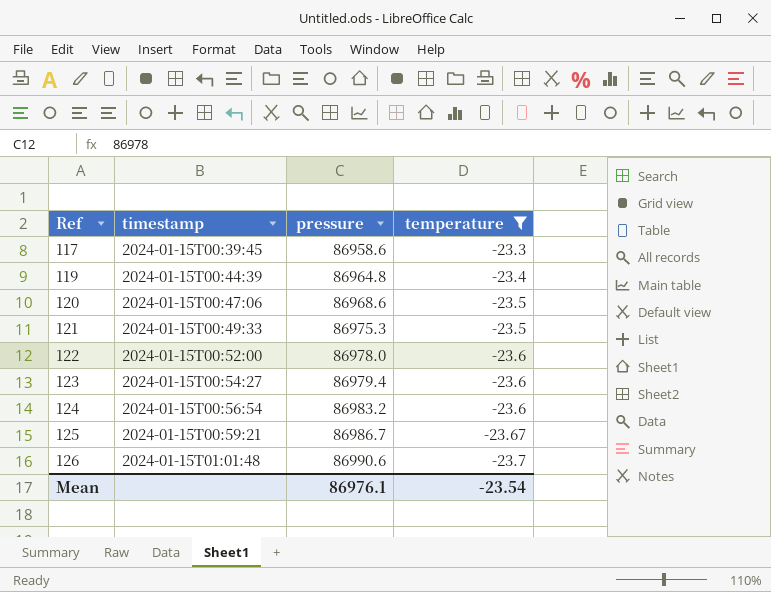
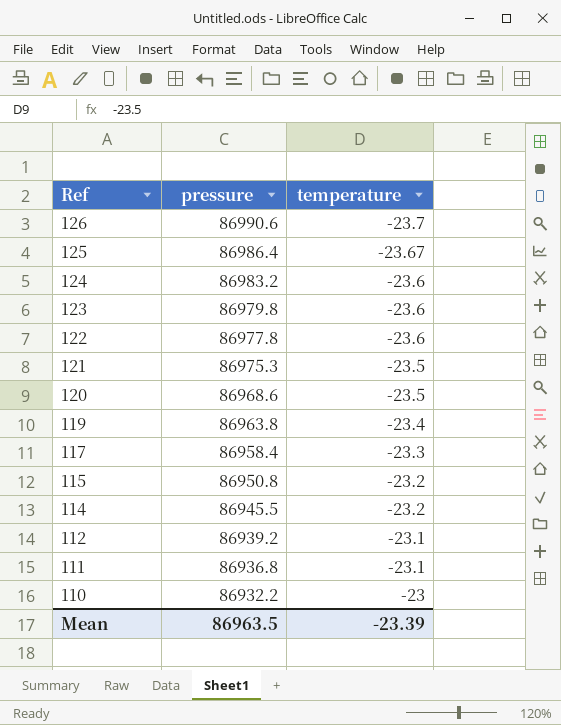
filter: temperature <= -23.3 -> none
row order: Ref ascending -> Ref descending
column timestamp | position: 2 -> none
125 | pressure: 86986.7 -> 86986.4
123 | pressure: 86979.4 -> 86979.8
122 | pressure: 86978.0 -> 86977.8
119 | pressure: 86964.8 -> 86963.8
117 | pressure: 86958.6 -> 86958.4
Mean | pressure: 86976.1 -> 86963.5
Mean | temperature: -23.54 -> -23.39

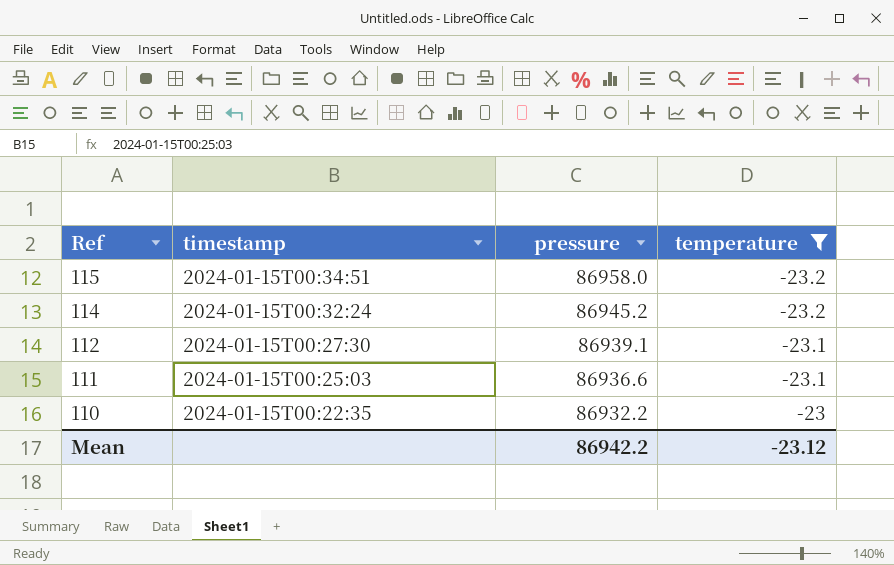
filter: none -> temperature >= -23.2
column timestamp | position: none -> 2
115 | pressure: 86950.8 -> 86958.0
114 | pressure: 86945.5 -> 86945.2
112 | pressure: 86939.2 -> 86939.1
111 | pressure: 86936.8 -> 86936.6
Mean | pressure: 86963.5 -> 86942.2
Mean | temperature: -23.39 -> -23.12

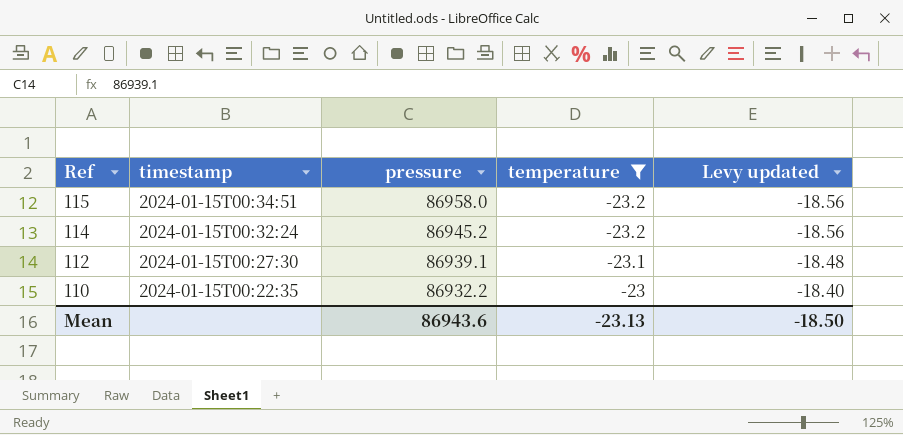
column Levy updated | formula: none -> [temperature] * 0.8
row 111: 2024-01-15T00:25:03 | 86936.6 | -23.1 -> none
Mean | pressure: 86942.2 -> 86943.6
Mean | temperature: -23.12 -> -23.13

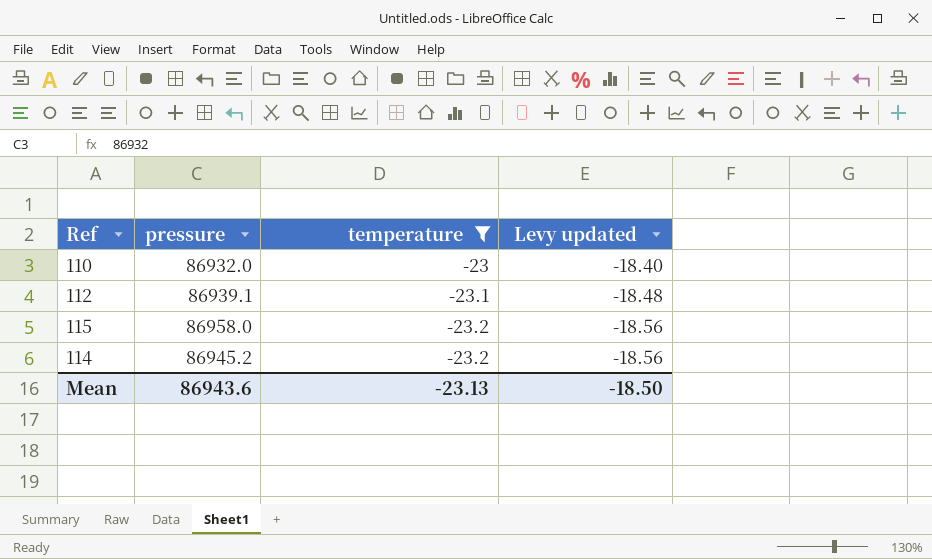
row order: Ref descending -> temperature descending
column timestamp | position: 2 -> none
110 | pressure: 86932.2 -> 86932.0

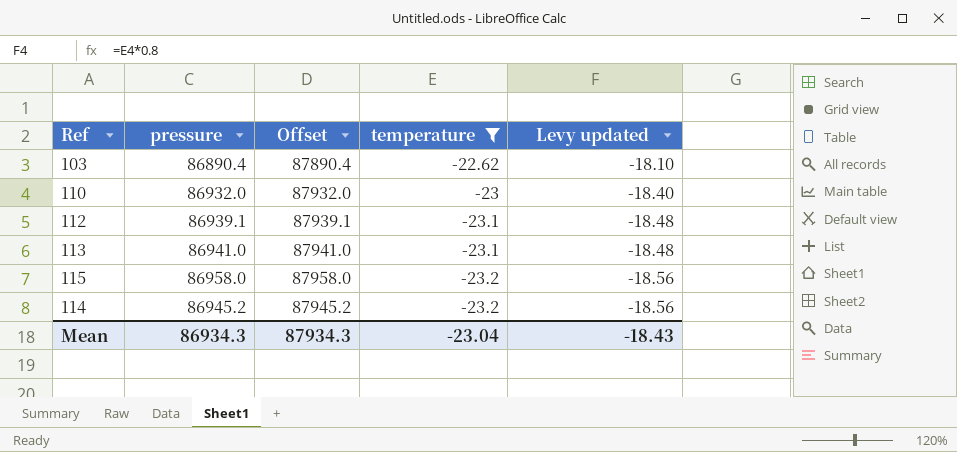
column Offset | formula: none -> [pressure] + 1000
row 103: none -> 86890.4 | 87890.4 | -22.62 | -18.10
row 113: none -> 86941.0 | 87941.0 | -23.1 | -18.48
Mean | pressure: 86943.6 -> 86934.3
Mean | temperature: -23.13 -> -23.04
Mean | Levy updated: -18.50 -> -18.43

